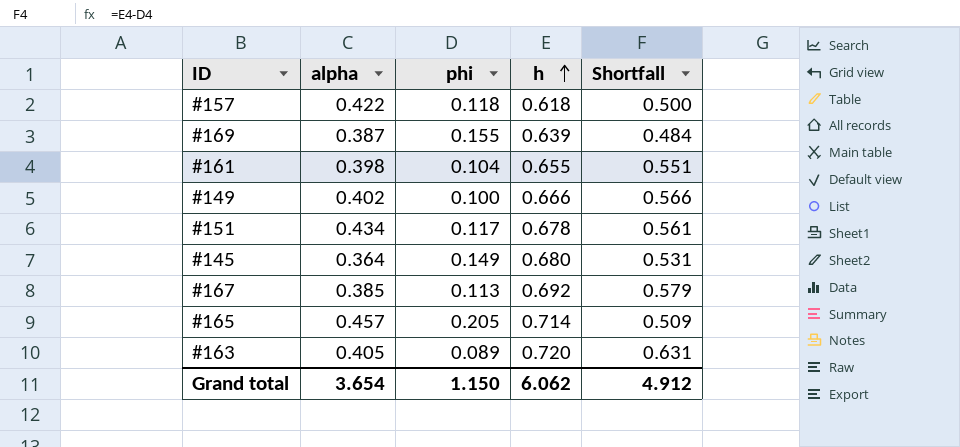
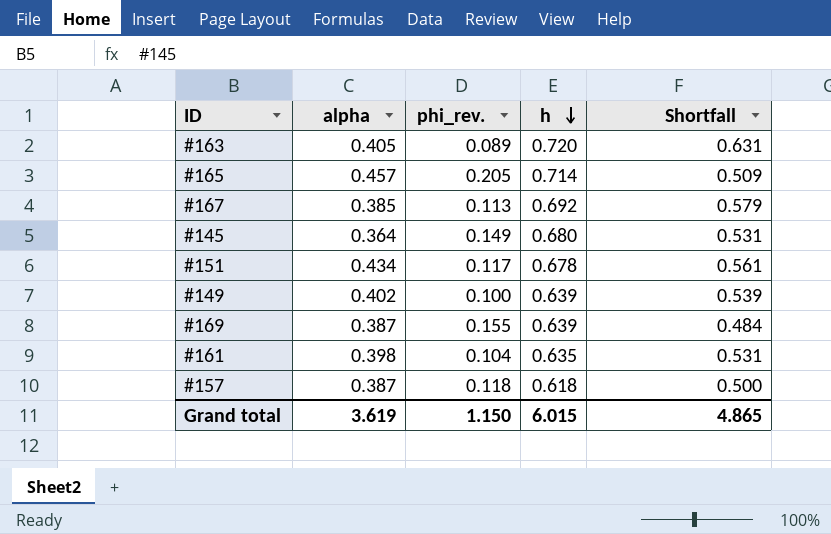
row order: h ascending -> h descending
column name: phi -> phi_rev.
#149 | h: 0.666 -> 0.639
#149 | Shortfall: 0.566 -> 0.539
#161 | h: 0.655 -> 0.635
#161 | Shortfall: 0.551 -> 0.531
#157 | alpha: 0.422 -> 0.387
Grand total | alpha: 3.654 -> 3.619
Grand total | h: 6.062 -> 6.015
Grand total | Shortfall: 4.912 -> 4.865

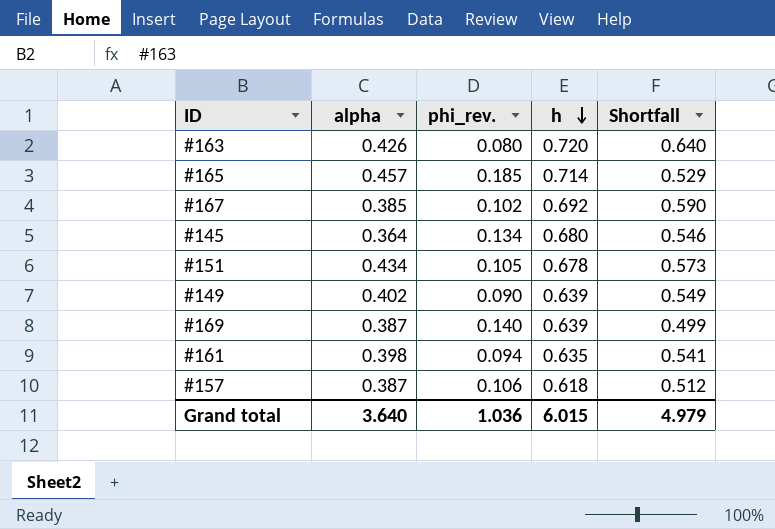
#163 | alpha: 0.405 -> 0.426
#163 | phi_rev.: 0.089 -> 0.080
#163 | Shortfall: 0.631 -> 0.640
#165 | phi_rev.: 0.205 -> 0.185
#165 | Shortfall: 0.509 -> 0.529
#167 | phi_rev.: 0.113 -> 0.102
#167 | Shortfall: 0.579 -> 0.590
#145 | phi_rev.: 0.149 -> 0.134
#145 | Shortfall: 0.531 -> 0.546
#151 | phi_rev.: 0.117 -> 0.105
#151 | Shortfall: 0.561 -> 0.573
#149 | phi_rev.: 0.100 -> 0.090
#149 | Shortfall: 0.539 -> 0.549
#169 | phi_rev.: 0.155 -> 0.140
#169 | Shortfall: 0.484 -> 0.499
#161 | phi_rev.: 0.104 -> 0.094
#161 | Shortfall: 0.531 -> 0.541
#157 | phi_rev.: 0.118 -> 0.106
#157 | Shortfall: 0.500 -> 0.512
Grand total | alpha: 3.619 -> 3.640
Grand total | phi_rev.: 1.150 -> 1.036
Grand total | Shortfall: 4.865 -> 4.979

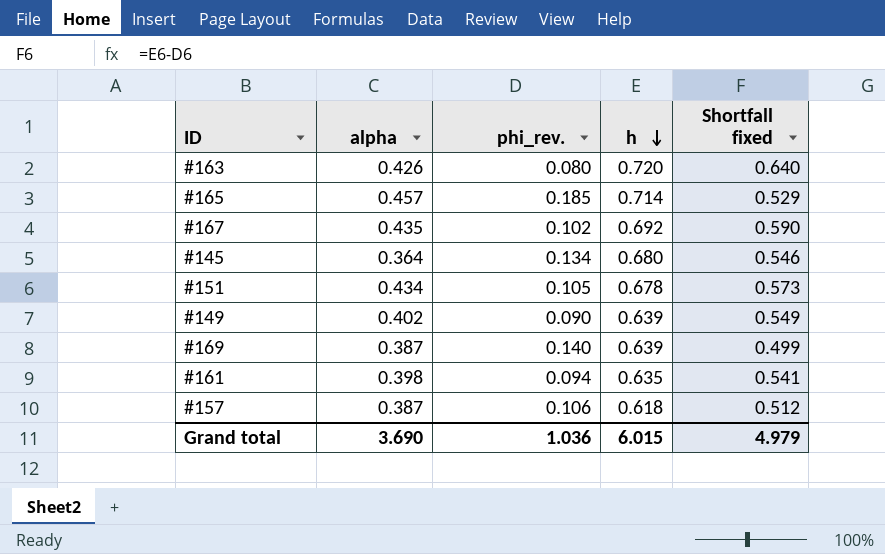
column name: Shortfall -> Shortfall fixed
#167 | alpha: 0.385 -> 0.435
Grand total | alpha: 3.640 -> 3.690

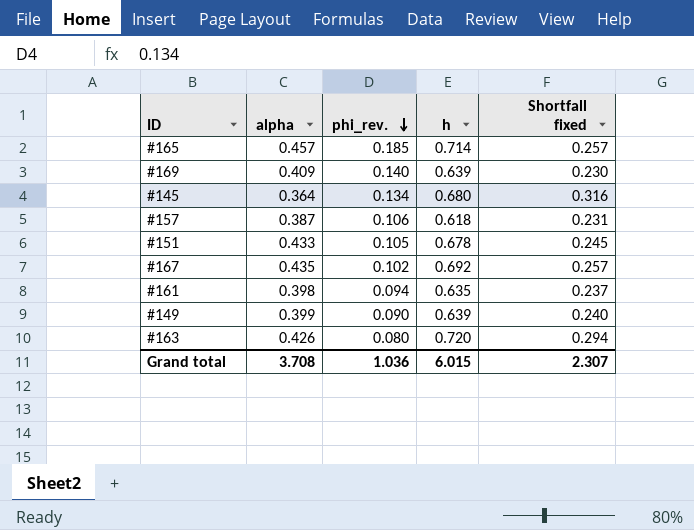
row order: h descending -> phi_rev. descending
column Shortfall fixed | formula: [h] - [phi_rev.] -> [h] - [alpha]
#169 | alpha: 0.387 -> 0.409
#151 | alpha: 0.434 -> 0.433
#149 | alpha: 0.402 -> 0.399
Grand total | alpha: 3.690 -> 3.708
Grand total | Shortfall fixed: 4.979 -> 2.307

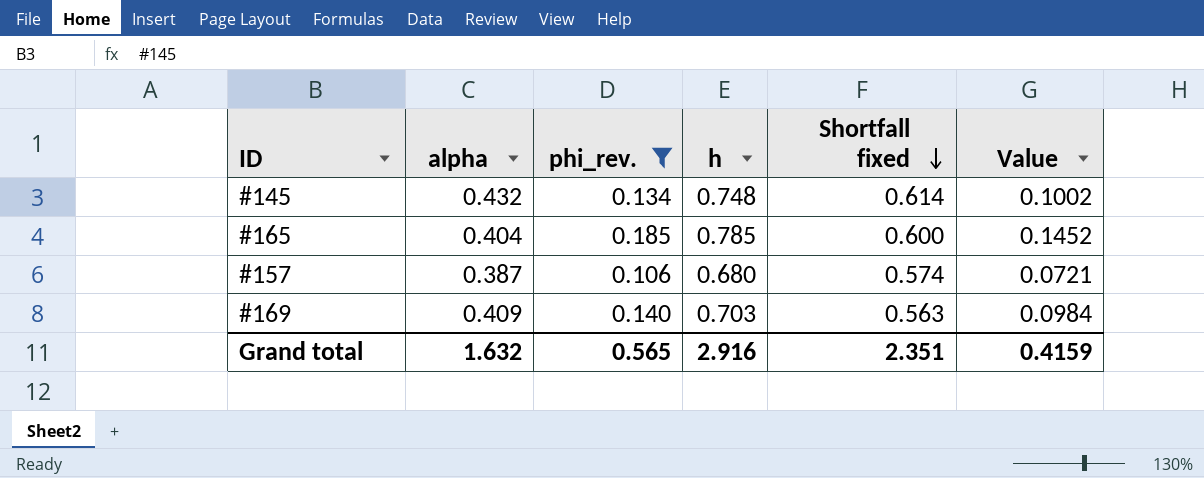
filter: none -> phi_rev. >= 0.106
row order: phi_rev. descending -> Shortfall fixed descending
column Shortfall fixed | formula: [h] - [alpha] -> [h] - [phi_rev.]
column Value | formula: none -> [phi_rev.] * [h]
#145 | alpha: 0.364 -> 0.432
#145 | h: 0.680 -> 0.748
#165 | alpha: 0.457 -> 0.404
#165 | h: 0.714 -> 0.785
#157 | h: 0.618 -> 0.680
#169 | h: 0.639 -> 0.703
Grand total | alpha: 3.708 -> 1.632
Grand total | phi_rev.: 1.036 -> 0.565
Grand total | h: 6.015 -> 2.916
Grand total | Shortfall fixed: 2.307 -> 2.351

